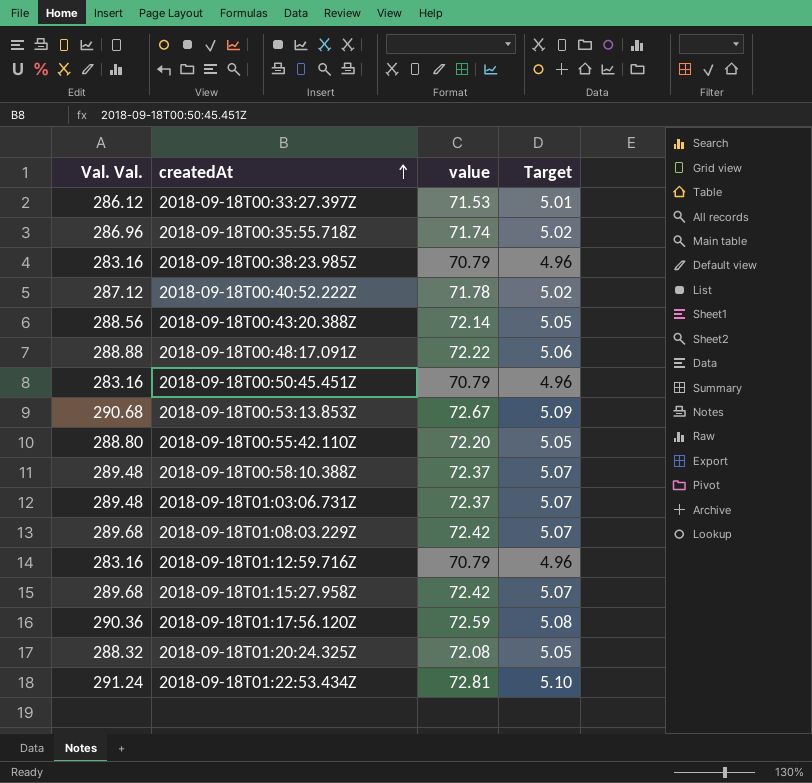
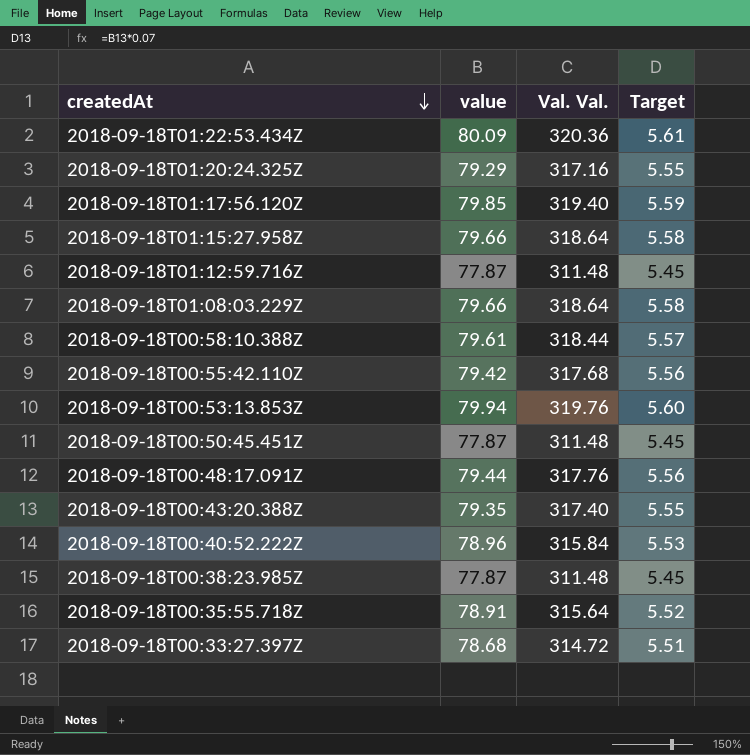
row order: createdAt ascending -> createdAt descending
column Val. Val. | position: 1 -> 3
row 2018-09-18T01:03:06.731Z: 289.48 | 72.37 | 5.07 -> none
2018-09-18T01:22:53.434Z | value: 72.81 -> 80.09
2018-09-18T01:22:53.434Z | Val. Val.: 291.24 -> 320.36
2018-09-18T01:22:53.434Z | Target: 5.10 -> 5.61
2018-09-18T01:20:24.325Z | value: 72.08 -> 79.29
2018-09-18T01:20:24.325Z | Val. Val.: 288.32 -> 317.16
2018-09-18T01:20:24.325Z | Target: 5.05 -> 5.55
2018-09-18T01:17:56.120Z | value: 72.59 -> 79.85
2018-09-18T01:17:56.120Z | Val. Val.: 290.36 -> 319.40
2018-09-18T01:17:56.120Z | Target: 5.08 -> 5.59
2018-09-18T01:15:27.958Z | value: 72.42 -> 79.66
2018-09-18T01:15:27.958Z | Val. Val.: 289.68 -> 318.64
2018-09-18T01:15:27.958Z | Target: 5.07 -> 5.58
2018-09-18T01:12:59.716Z | value: 70.79 -> 77.87
2018-09-18T01:12:59.716Z | Val. Val.: 283.16 -> 311.48
2018-09-18T01:12:59.716Z | Target: 4.96 -> 5.45
2018-09-18T01:08:03.229Z | value: 72.42 -> 79.66
2018-09-18T01:08:03.229Z | Val. Val.: 289.68 -> 318.64
2018-09-18T01:08:03.229Z | Target: 5.07 -> 5.58
2018-09-18T00:58:10.388Z | value: 72.37 -> 79.61
2018-09-18T00:58:10.388Z | Val. Val.: 289.48 -> 318.44
2018-09-18T00:58:10.388Z | Target: 5.07 -> 5.57
2018-09-18T00:55:42.110Z | value: 72.20 -> 79.42
2018-09-18T00:55:42.110Z | Val. Val.: 288.80 -> 317.68
2018-09-18T00:55:42.110Z | Target: 5.05 -> 5.56
2018-09-18T00:53:13.853Z | value: 72.67 -> 79.94
2018-09-18T00:53:13.853Z | Val. Val.: 290.68 -> 319.76
2018-09-18T00:53:13.853Z | Target: 5.09 -> 5.60
2018-09-18T00:50:45.451Z | value: 70.79 -> 77.87
2018-09-18T00:50:45.451Z | Val. Val.: 283.16 -> 311.48
2018-09-18T00:50:45.451Z | Target: 4.96 -> 5.45
2018-09-18T00:48:17.091Z | value: 72.22 -> 79.44
2018-09-18T00:48:17.091Z | Val. Val.: 288.88 -> 317.76
2018-09-18T00:48:17.091Z | Target: 5.06 -> 5.56
2018-09-18T00:43:20.388Z | value: 72.14 -> 79.35
2018-09-18T00:43:20.388Z | Val. Val.: 288.56 -> 317.40
2018-09-18T00:43:20.388Z | Target: 5.05 -> 5.55
2018-09-18T00:40:52.222Z | value: 71.78 -> 78.96
2018-09-18T00:40:52.222Z | Val. Val.: 287.12 -> 315.84
2018-09-18T00:40:52.222Z | Target: 5.02 -> 5.53
2018-09-18T00:38:23.985Z | value: 70.79 -> 77.87
2018-09-18T00:38:23.985Z | Val. Val.: 283.16 -> 311.48
2018-09-18T00:38:23.985Z | Target: 4.96 -> 5.45
2018-09-18T00:35:55.718Z | value: 71.74 -> 78.91
2018-09-18T00:35:55.718Z | Val. Val.: 286.96 -> 315.64
2018-09-18T00:35:55.718Z | Target: 5.02 -> 5.52
2018-09-18T00:33:27.397Z | value: 71.53 -> 78.68
2018-09-18T00:33:27.397Z | Val. Val.: 286.12 -> 314.72
2018-09-18T00:33:27.397Z | Target: 5.01 -> 5.51

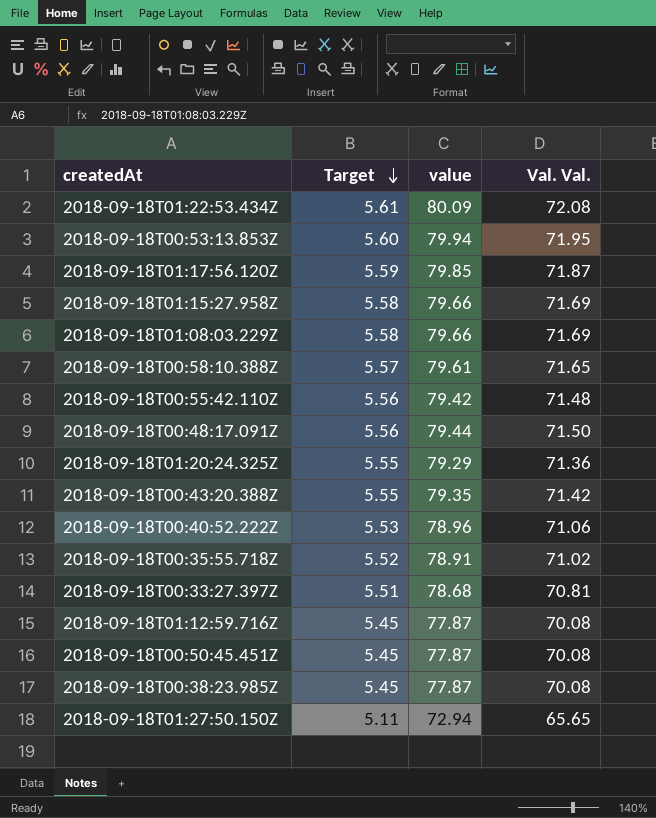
row order: createdAt descending -> Target descending
column Target | position: 4 -> 2
column Val. Val. | formula: [value] * 4 -> [value] * 0.9
row 2018-09-18T01:27:50.150Z: none -> 5.11 | 72.94 | 65.65

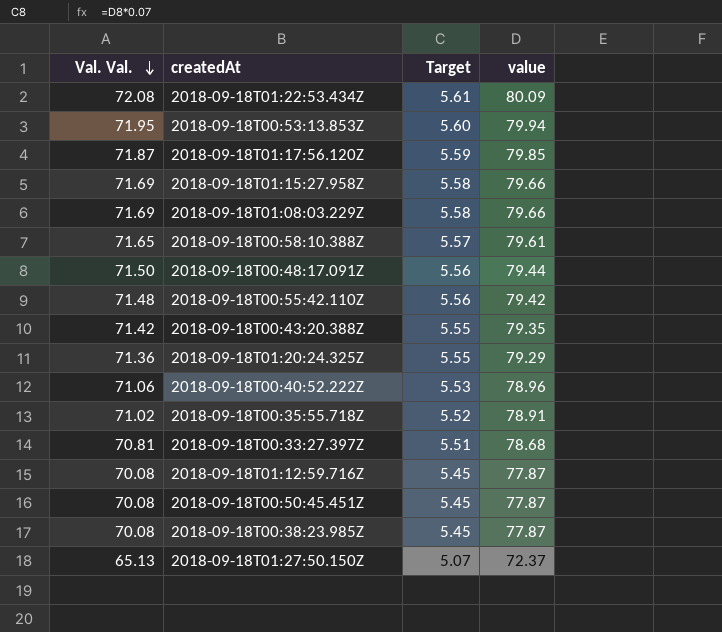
row order: Target descending -> Val. Val. descending
column Val. Val. | position: 4 -> 1
2018-09-18T01:27:50.150Z | Val. Val.: 65.65 -> 65.13
2018-09-18T01:27:50.150Z | Target: 5.11 -> 5.07
2018-09-18T01:27:50.150Z | value: 72.94 -> 72.37

